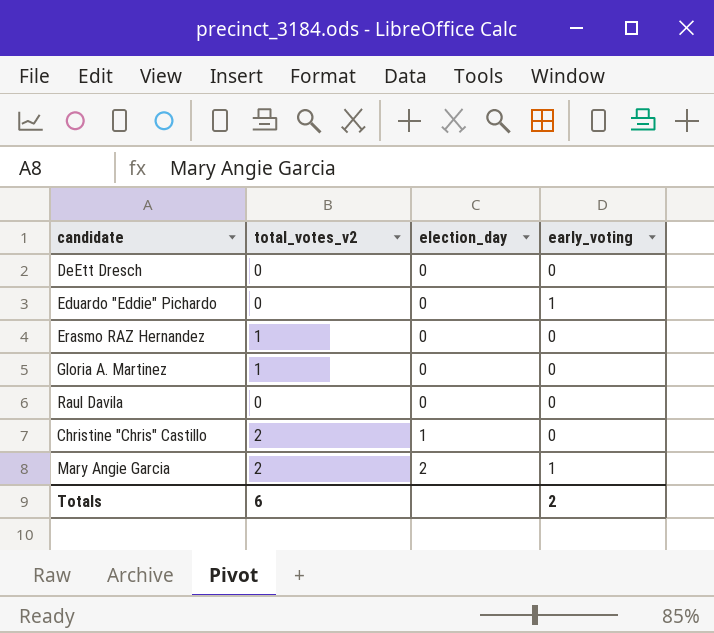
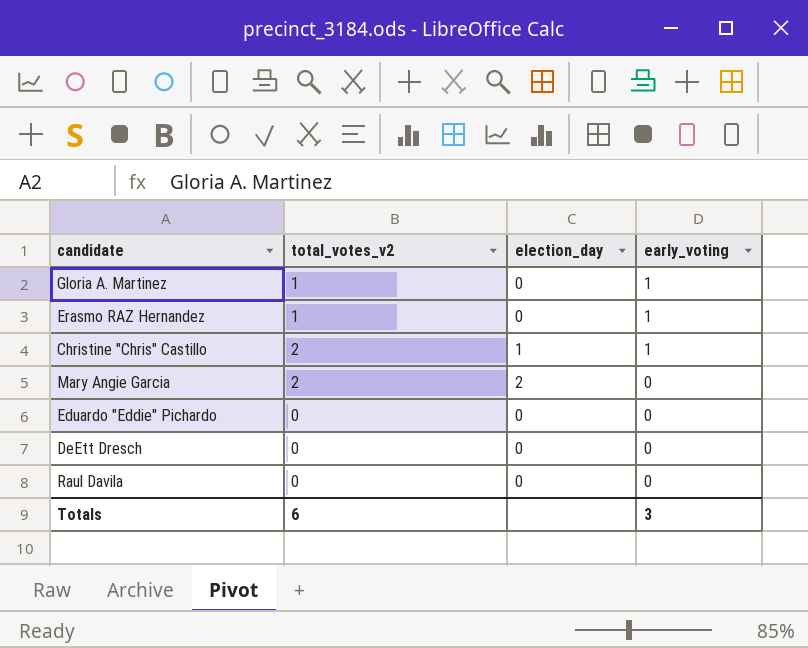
row order: election_day ascending -> early_voting descending
Gloria A. Martinez | early_voting: 0 -> 1
Erasmo RAZ Hernandez | early_voting: 0 -> 1
Christine "Chris" Castillo | early_voting: 0 -> 1
Mary Angie Garcia | early_voting: 1 -> 0
Eduardo "Eddie" Pichardo | early_voting: 1 -> 0
Totals | early_voting: 2 -> 3

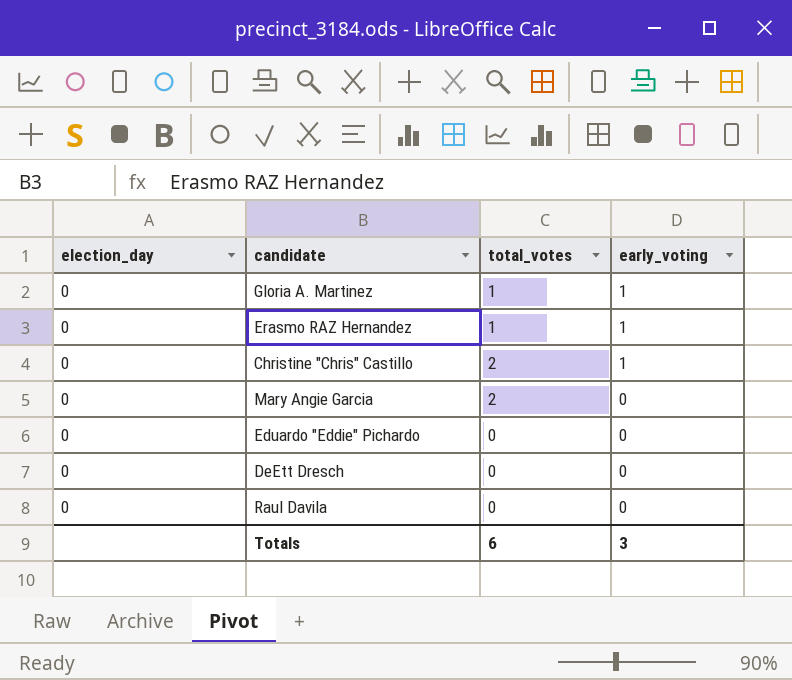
column election_day | position: 3 -> 1
column name: total_votes_v2 -> total_votes
Christine "Chris" Castillo | election_day: 1 -> 0
Mary Angie Garcia | election_day: 2 -> 0

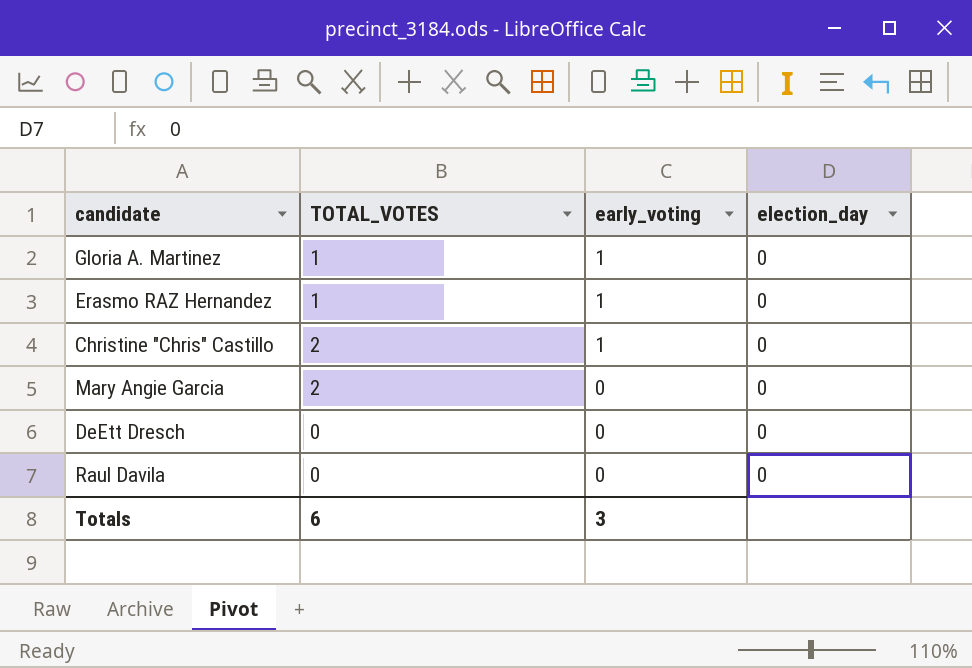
column name: total_votes -> TOTAL_VOTES
column election_day | position: 1 -> 4
row Eduardo "Eddie" Pichardo: 0 | 0 | 0 -> none

